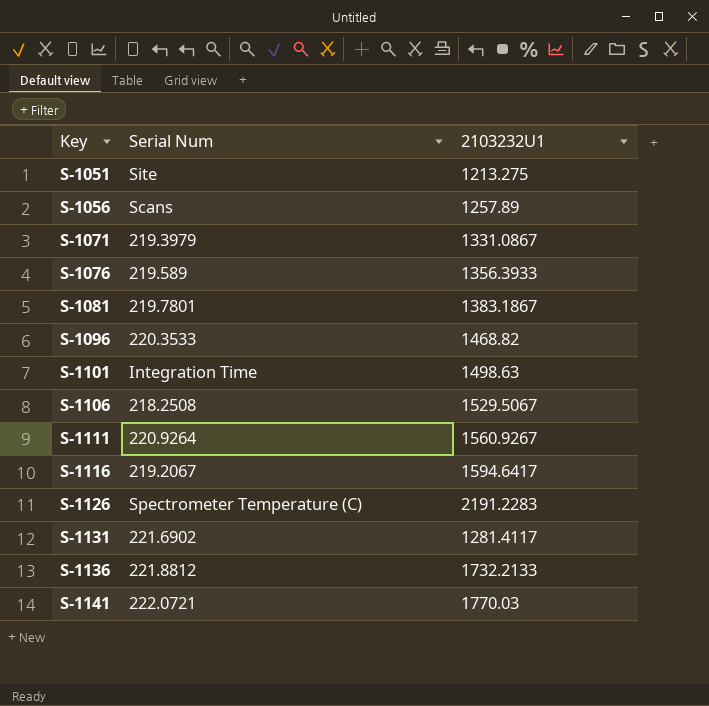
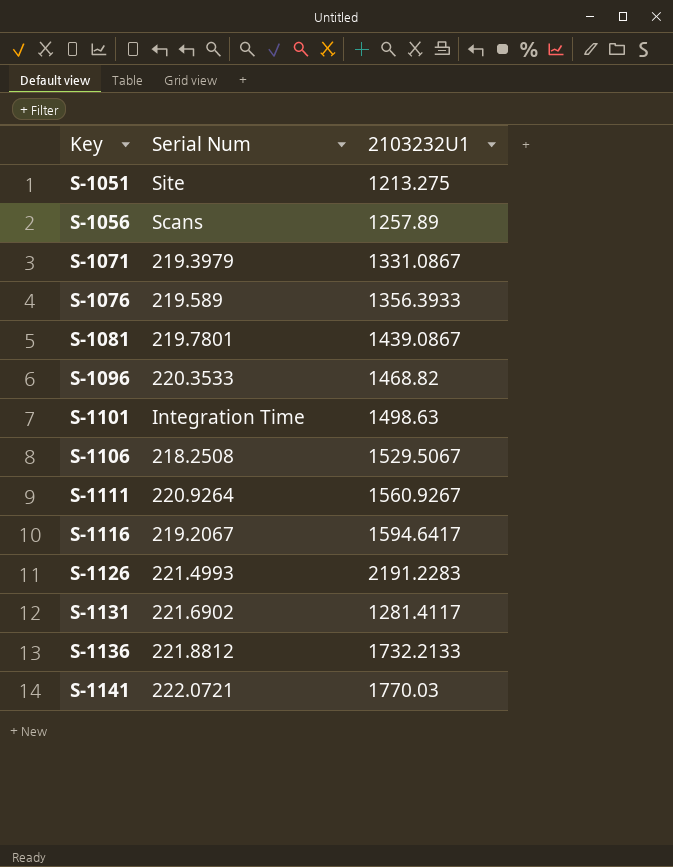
S-1081 | 2103232U1: 1383.1867 -> 1439.0867
S-1126 | Serial Num: Spectrometer Temperature (C) -> 221.4993

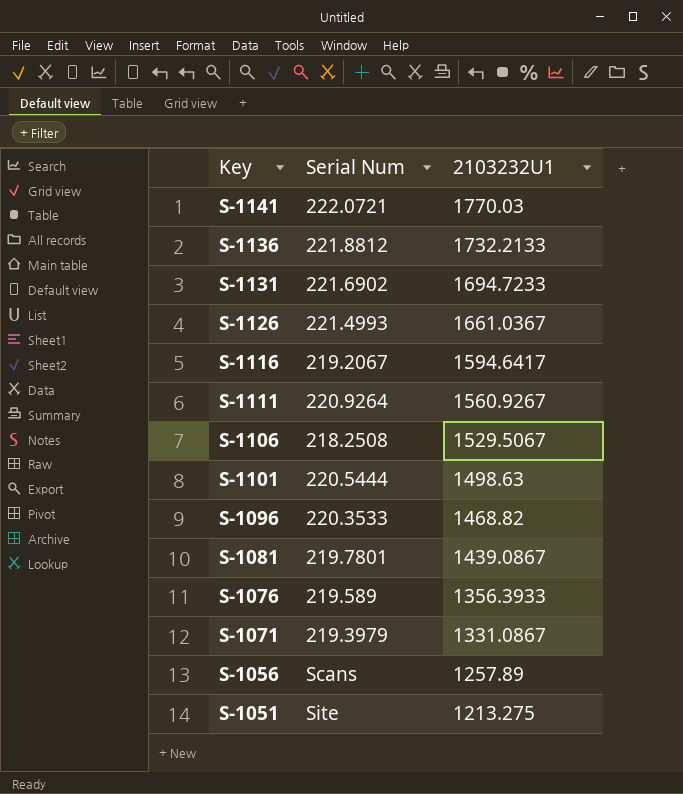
row order: Key ascending -> Key descending
S-1131 | 2103232U1: 1281.4117 -> 1694.7233
S-1126 | 2103232U1: 2191.2283 -> 1661.0367
S-1101 | Serial Num: Integration Time -> 220.5444

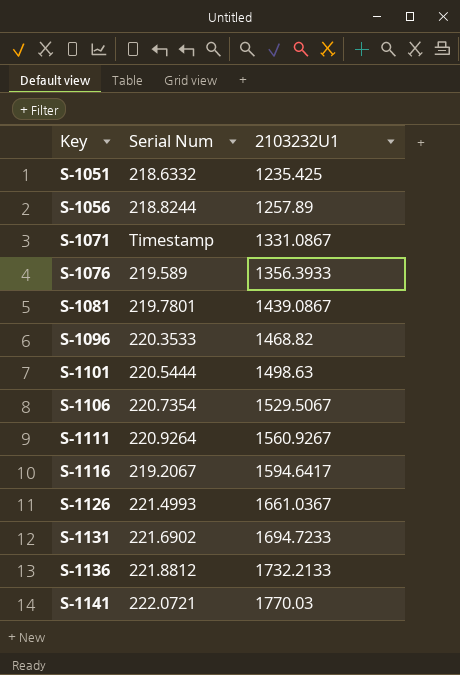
row order: Key descending -> Key ascending
S-1051 | Serial Num: Site -> 218.6332
S-1051 | 2103232U1: 1213.275 -> 1235.425
S-1056 | Serial Num: Scans -> 218.8244
S-1071 | Serial Num: 219.3979 -> Timestamp
S-1106 | Serial Num: 218.2508 -> 220.7354

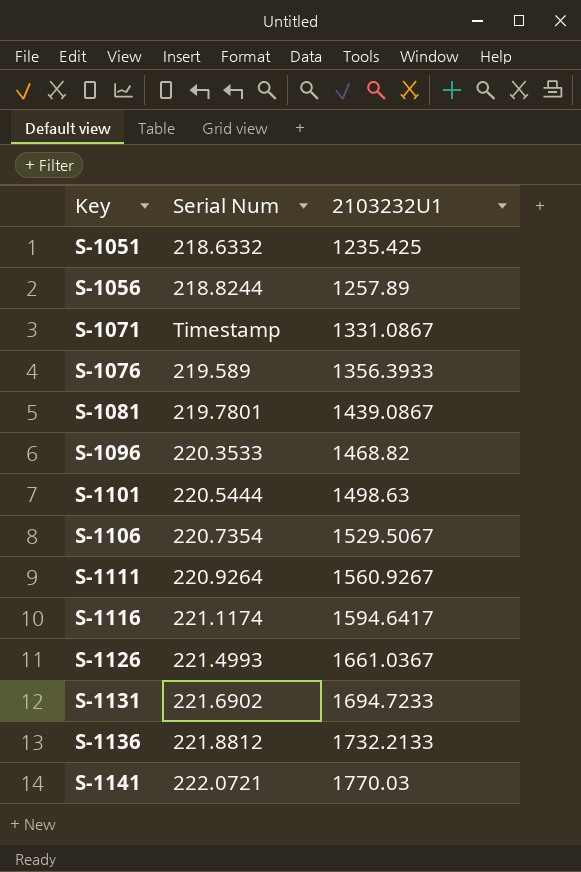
S-1116 | Serial Num: 219.2067 -> 221.1174

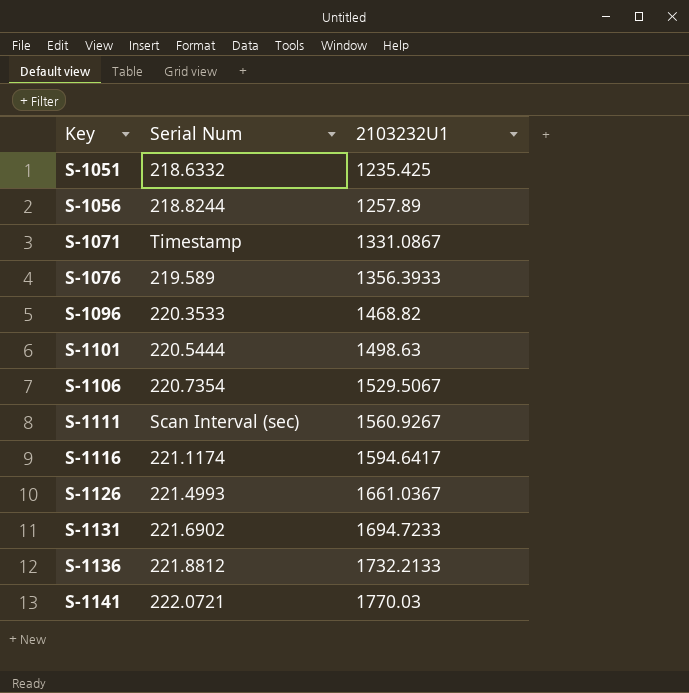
row S-1081: 219.7801 | 1439.0867 -> none
S-1111 | Serial Num: 220.9264 -> Scan Interval (sec)

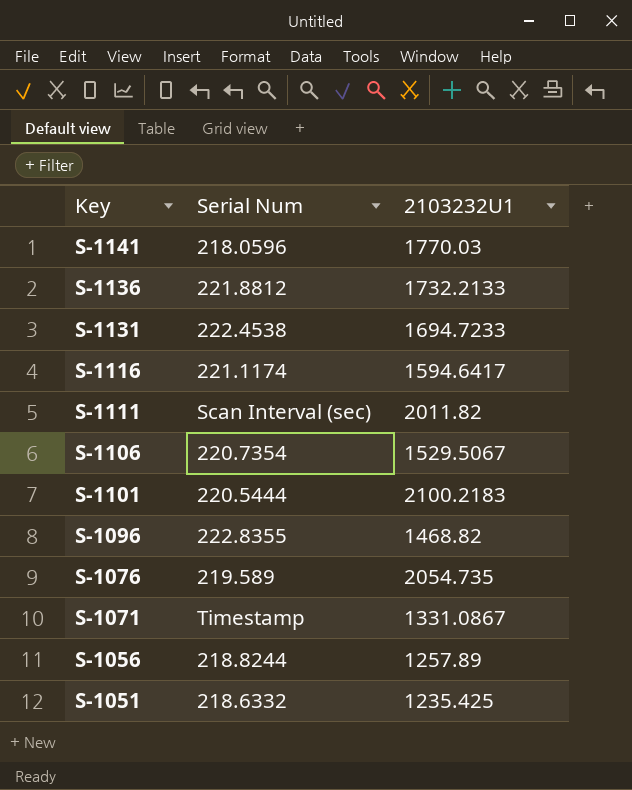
row order: Key ascending -> Key descending
row S-1126: 221.4993 | 1661.0367 -> none
S-1141 | Serial Num: 222.0721 -> 218.0596
S-1131 | Serial Num: 221.6902 -> 222.4538
S-1111 | 2103232U1: 1560.9267 -> 2011.82
S-1101 | 2103232U1: 1498.63 -> 2100.2183
S-1096 | Serial Num: 220.3533 -> 222.8355
S-1076 | 2103232U1: 1356.3933 -> 2054.735

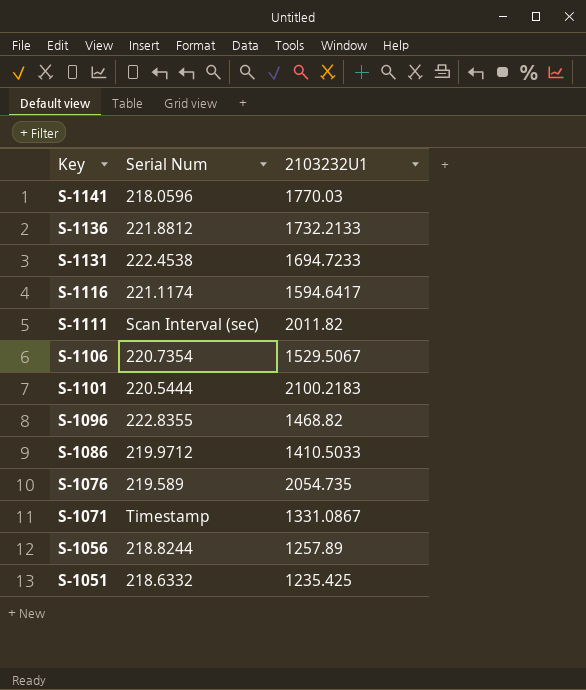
row S-1086: none -> 219.9712 | 1410.5033

